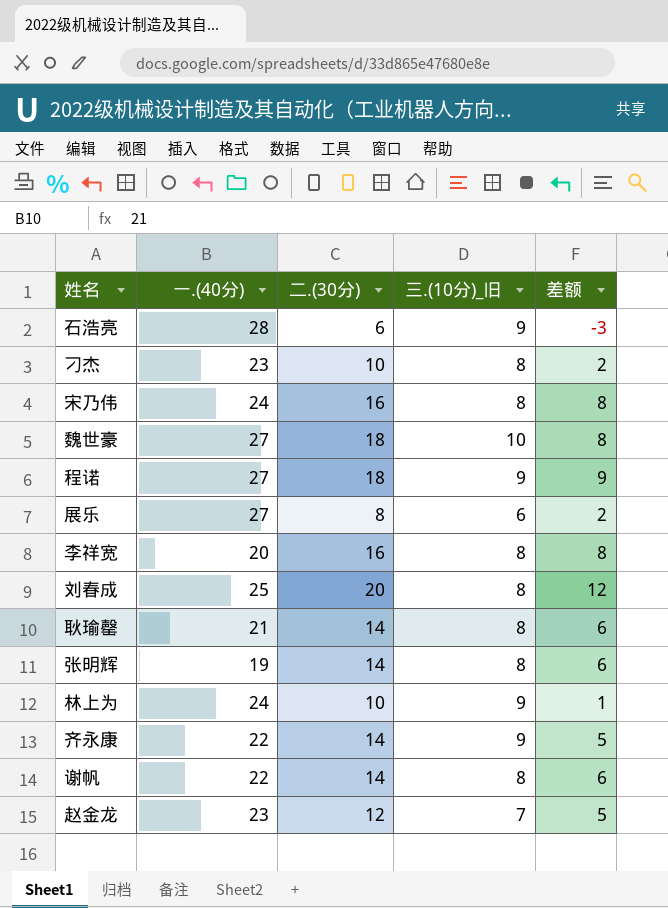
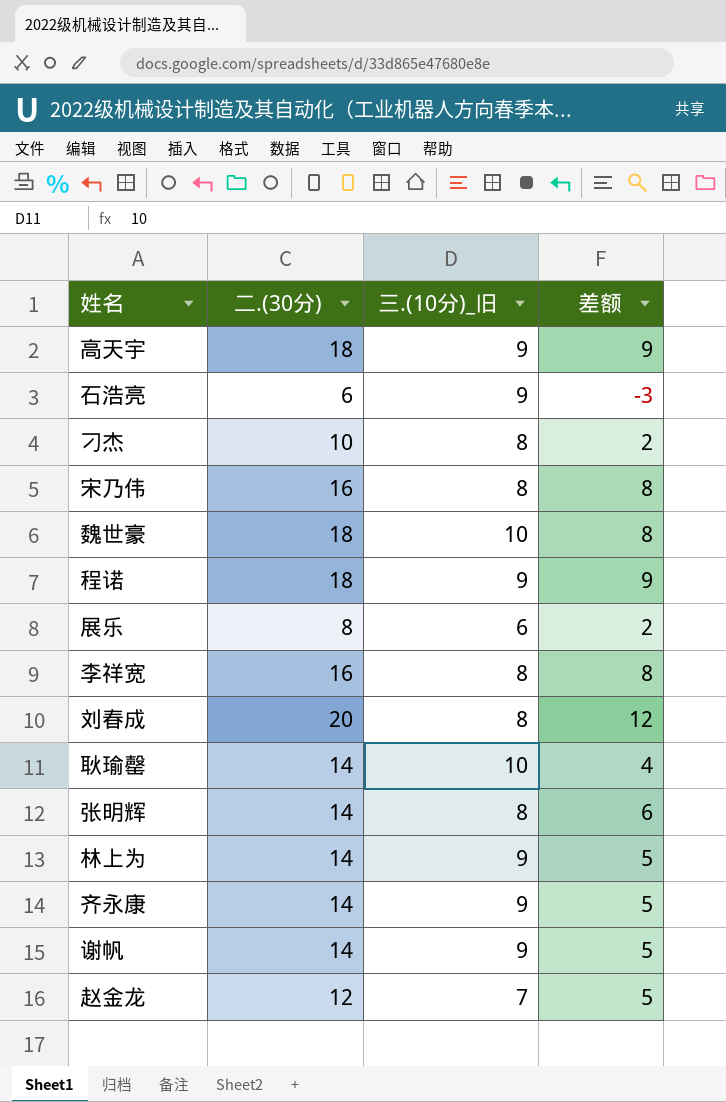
column 一.(40分) | position: 2 -> none
row 高天宇: none -> 18 | 9 | 9
耿瑜罄 | 三.(10分)_旧: 8 -> 10
耿瑜罄 | 差额: 6 -> 4
林上为 | 二.(30分): 10 -> 14
林上为 | 差额: 1 -> 5
谢帆 | 三.(10分)_旧: 8 -> 9
谢帆 | 差额: 6 -> 5

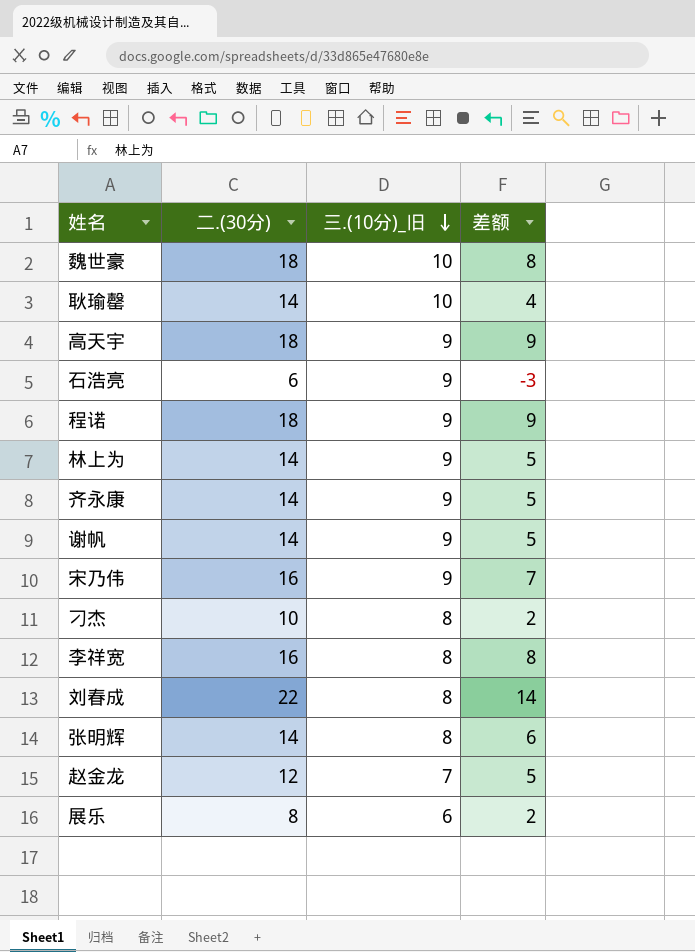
row order: none -> 三.(10分)_旧 descending
宋乃伟 | 三.(10分)_旧: 8 -> 9
宋乃伟 | 差额: 8 -> 7
刘春成 | 二.(30分): 20 -> 22
刘春成 | 差额: 12 -> 14

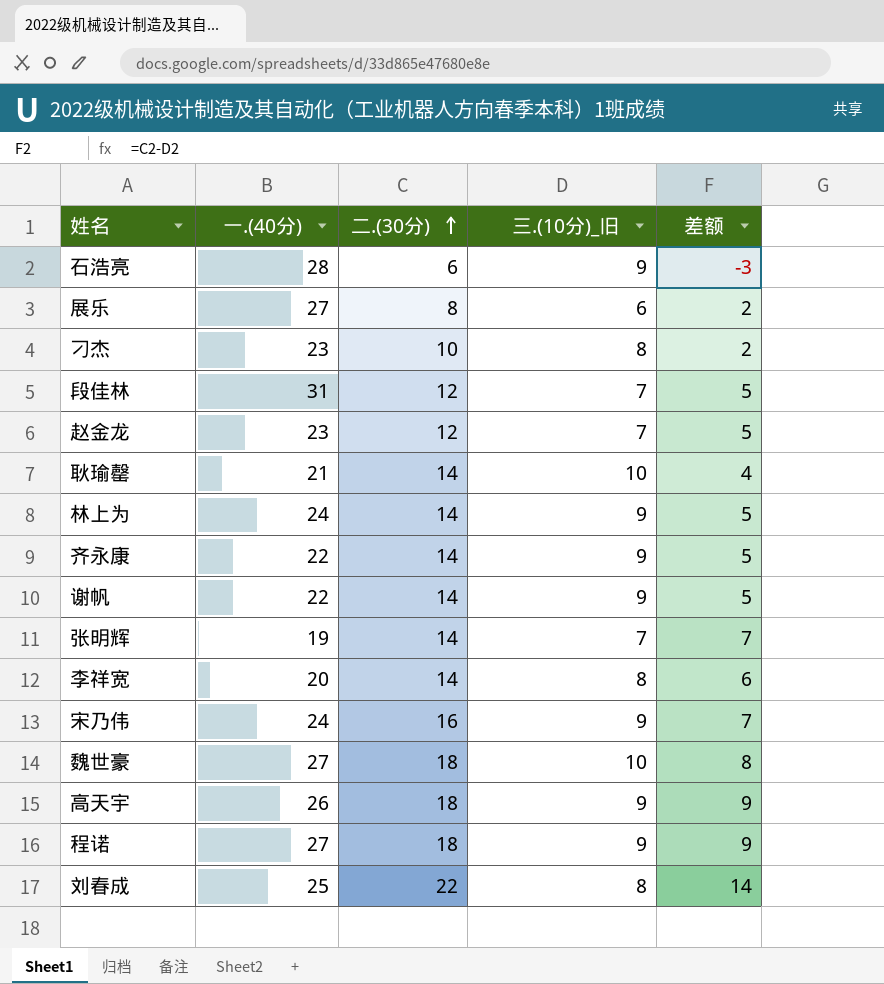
row order: 三.(10分)_旧 descending -> 二.(30分) ascending
column 一.(40分) | position: none -> 2
row 段佳林: none -> 31 | 12 | 7 | 5
张明辉 | 三.(10分)_旧: 8 -> 7
张明辉 | 差额: 6 -> 7
李祥宽 | 二.(30分): 16 -> 14
李祥宽 | 差额: 8 -> 6

